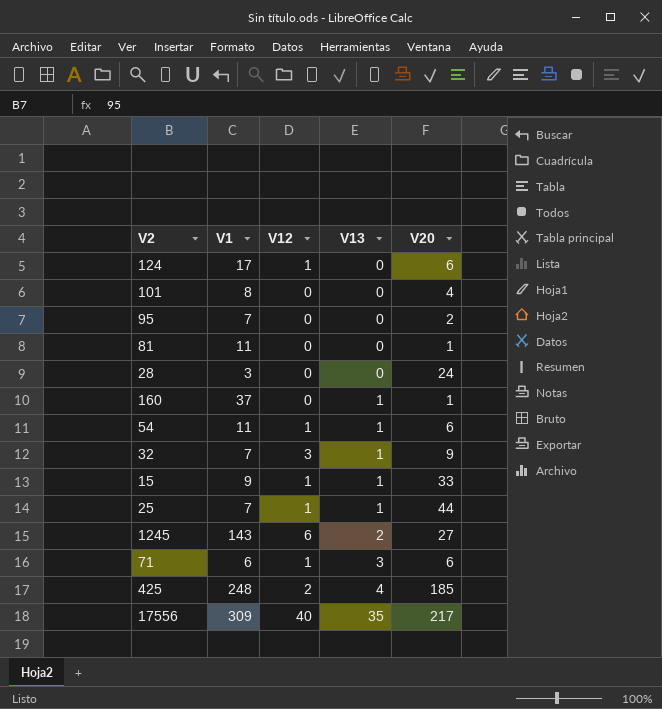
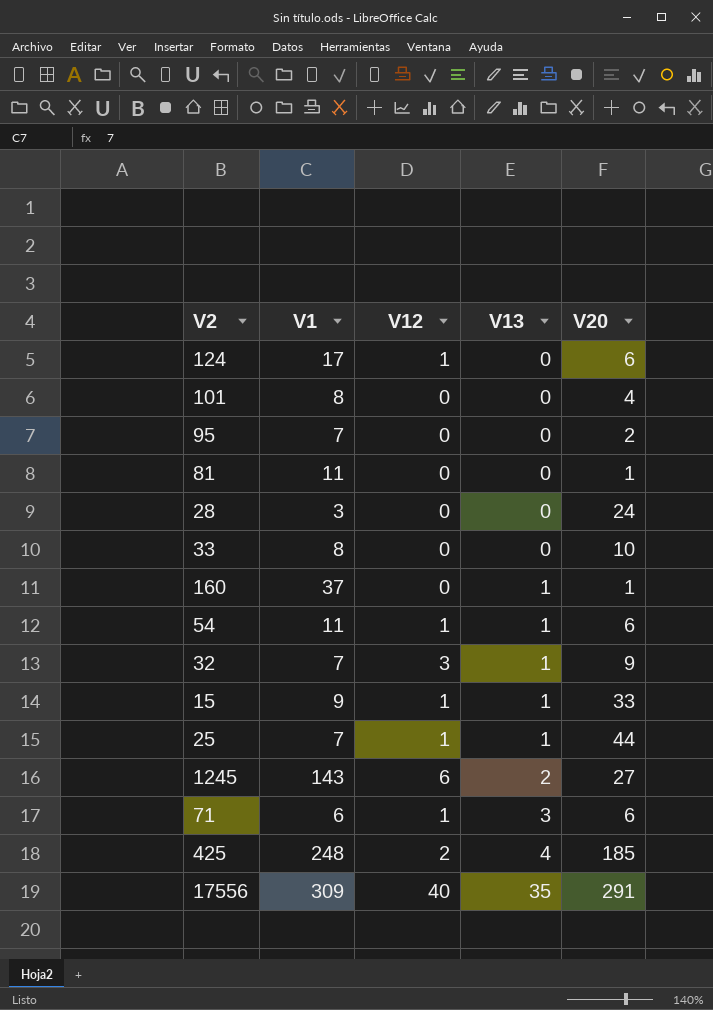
row 33: none -> 8 | 0 | 0 | 10
17556 | V20: 217 -> 291

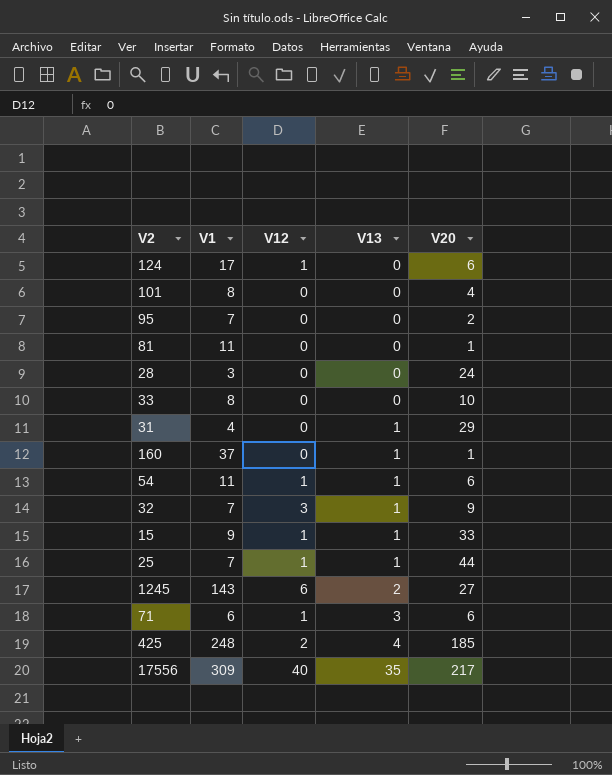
row 31: none -> 4 | 0 | 1 | 29
17556 | V20: 291 -> 217

